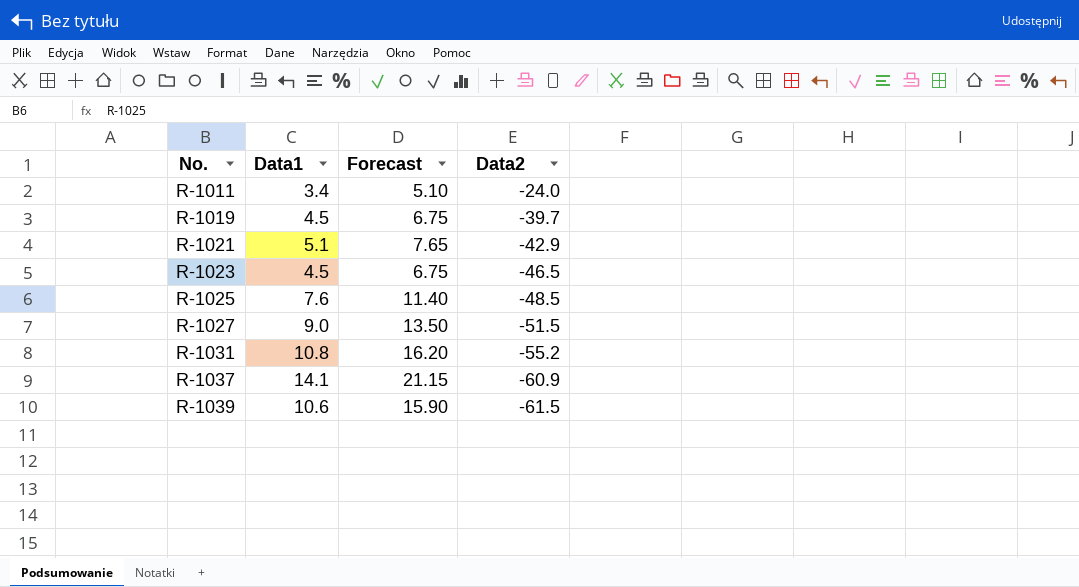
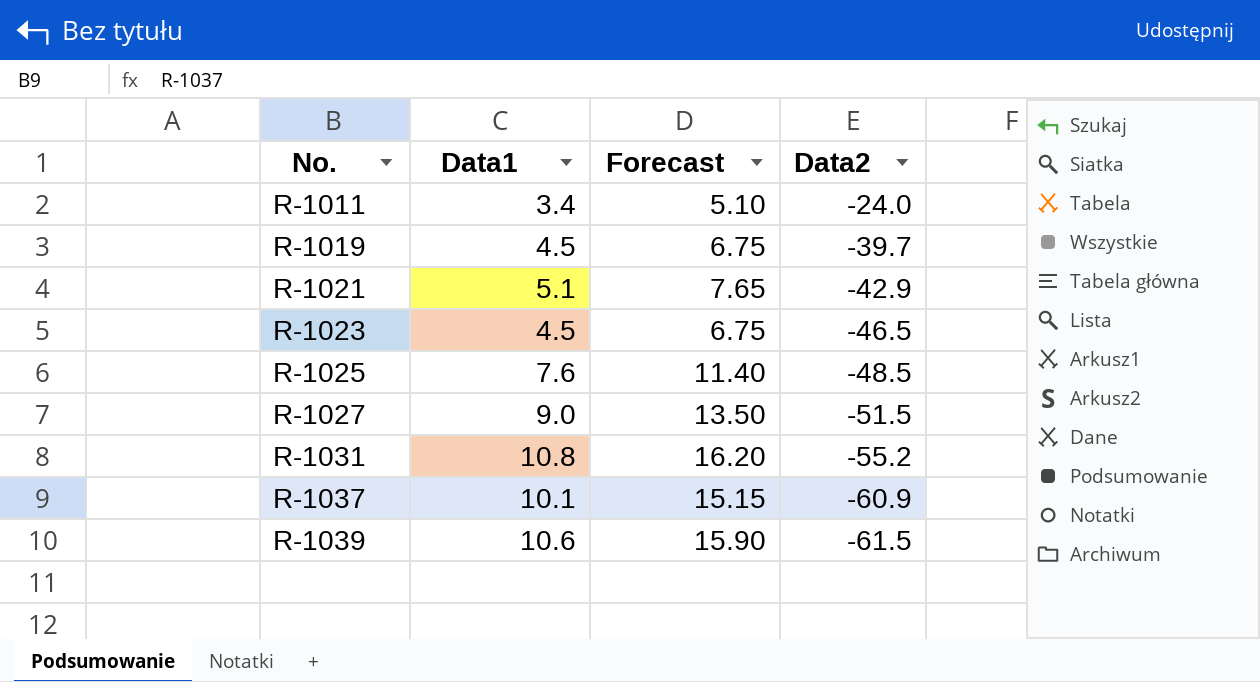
R-1037 | Data1: 14.1 -> 10.1
R-1037 | Forecast: 21.15 -> 15.15

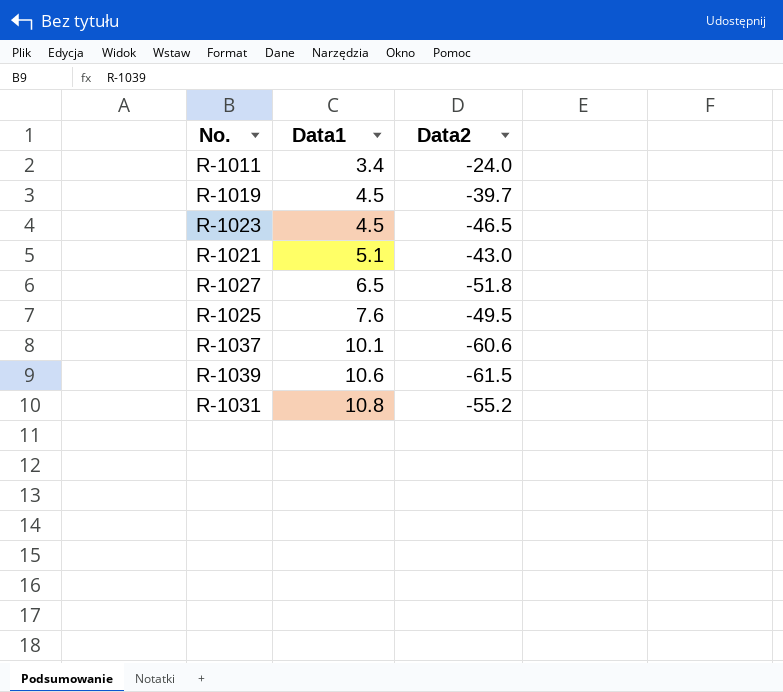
row order: No. ascending -> Data1 ascending
column Forecast | formula: [Data1] * 1.5 -> none
R-1021 | Data2: -42.9 -> -43.0
R-1027 | Data1: 9.0 -> 6.5
R-1027 | Data2: -51.5 -> -51.8
R-1025 | Data2: -48.5 -> -49.5
R-1037 | Data2: -60.9 -> -60.6

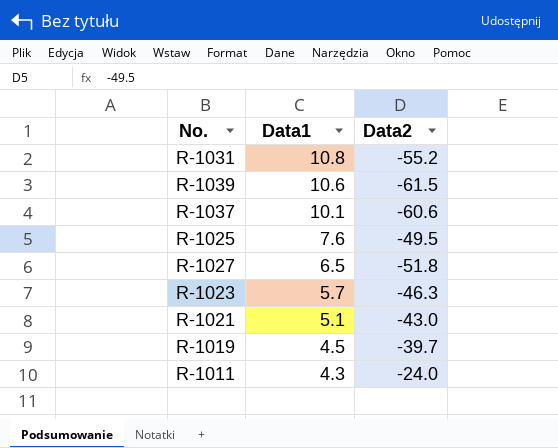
row order: Data1 ascending -> Data1 descending
R-1023 | Data1: 4.5 -> 5.7
R-1023 | Data2: -46.5 -> -46.3
R-1011 | Data1: 3.4 -> 4.3

